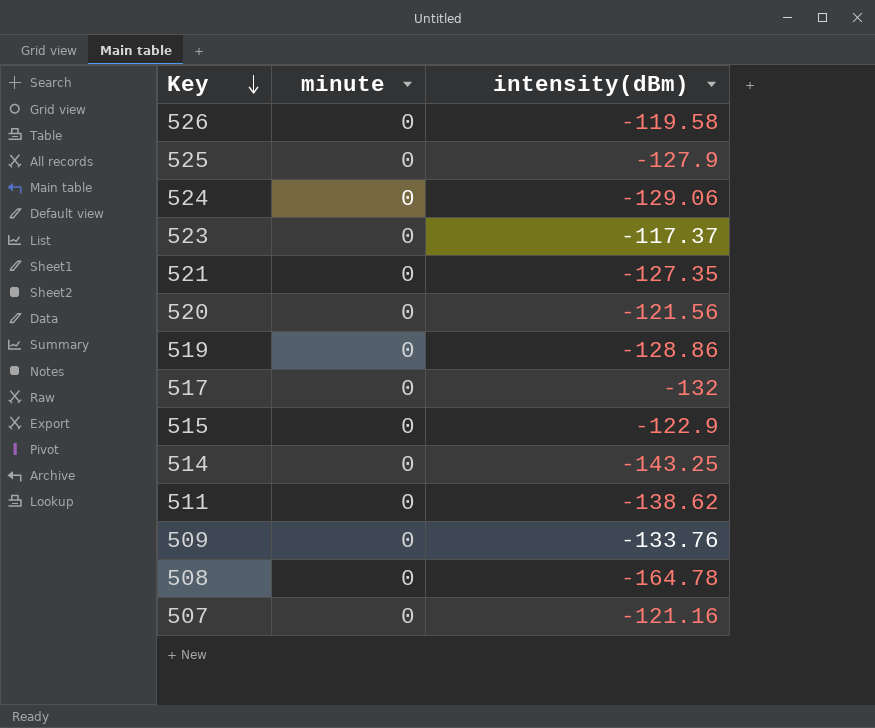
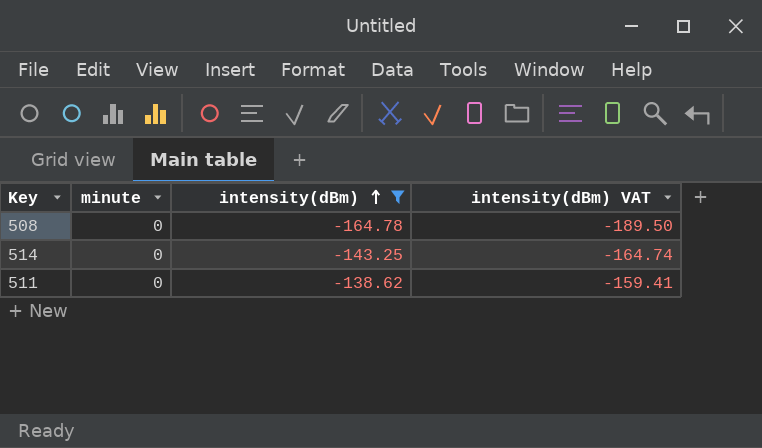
filter: none -> intensity(dBm) <= -138.62
row order: Key descending -> intensity(dBm) ascending
column intensity(dBm) VAT | formula: none -> [intensity(dBm)] * 1.15

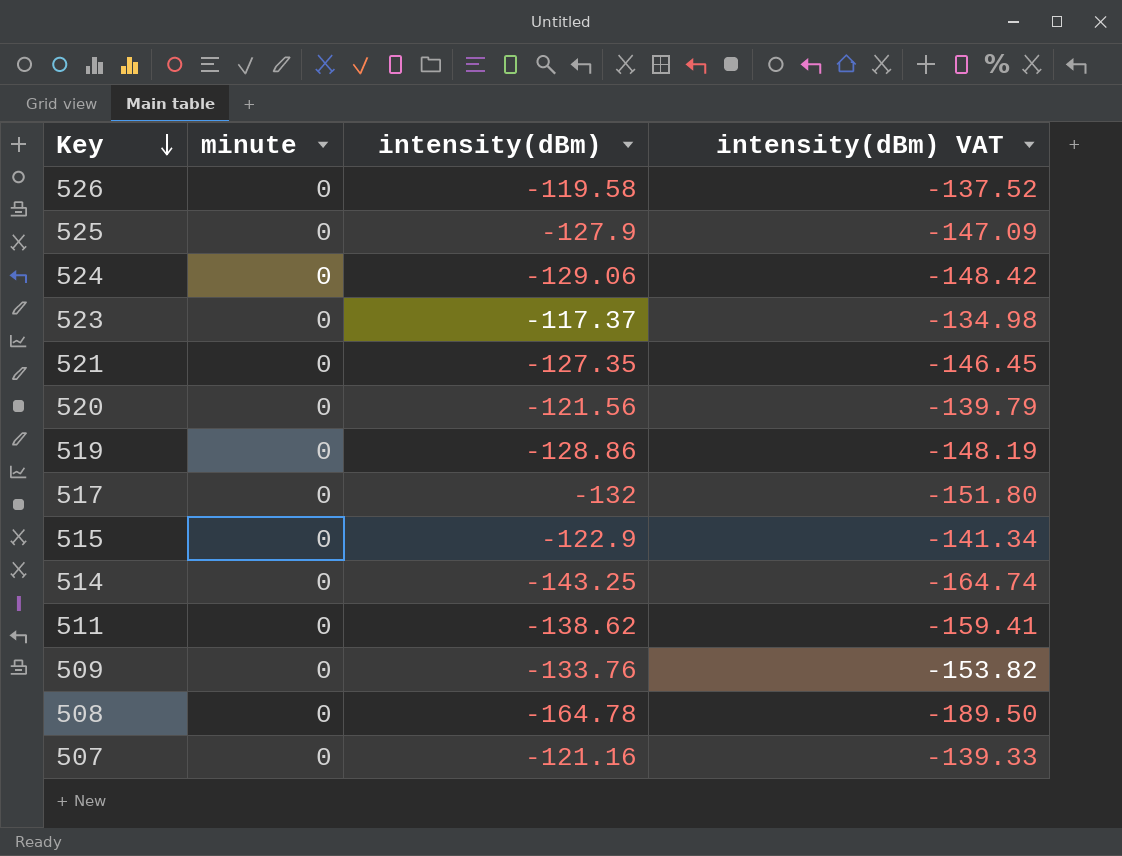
filter: intensity(dBm) <= -138.62 -> none
row order: intensity(dBm) ascending -> Key descending

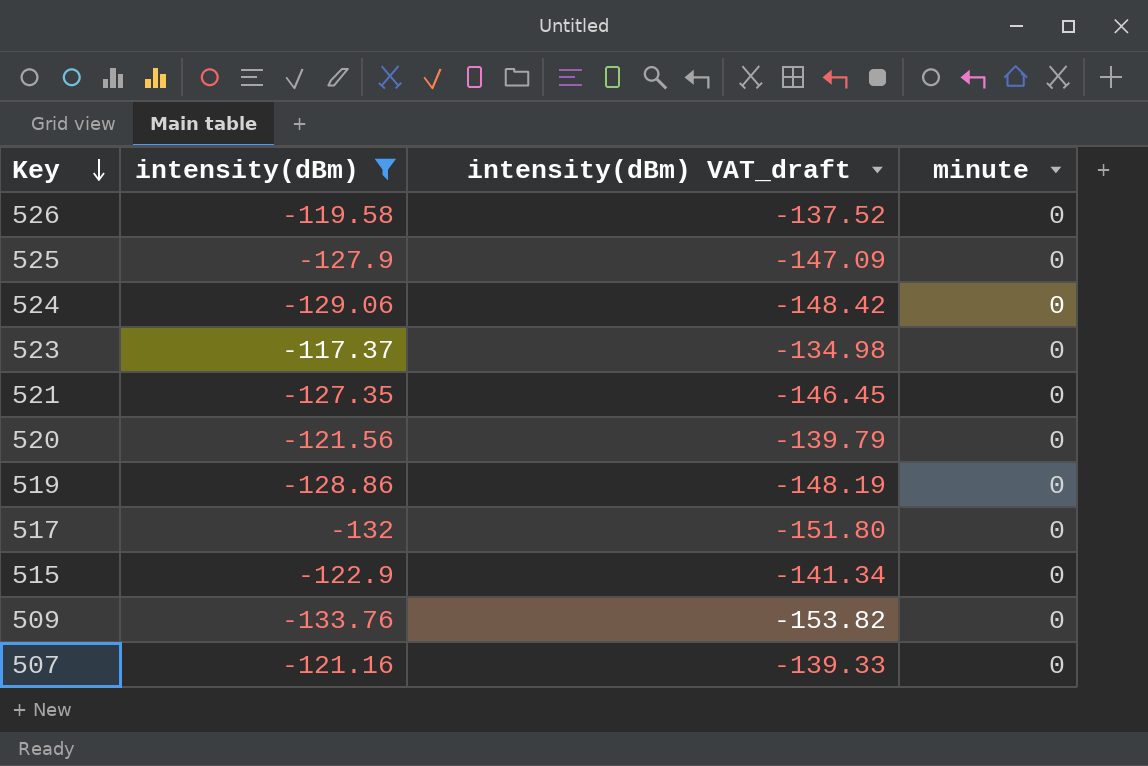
filter: none -> intensity(dBm) >= -133.76
column name: intensity(dBm) VAT -> intensity(dBm) VAT_draft
column minute | position: 2 -> 4

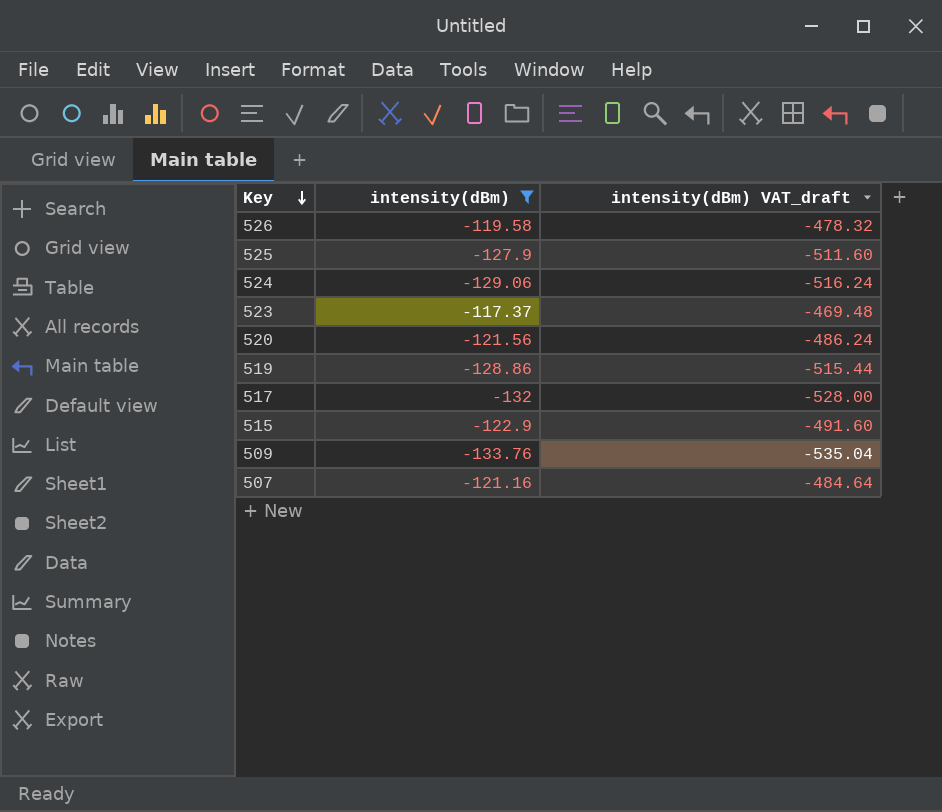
column minute | position: 4 -> none
column intensity(dBm) VAT_draft | formula: [intensity(dBm)] * 1.15 -> [intensity(dBm)] * 4
row 521: -127.35 | -146.45 | 0 -> none

